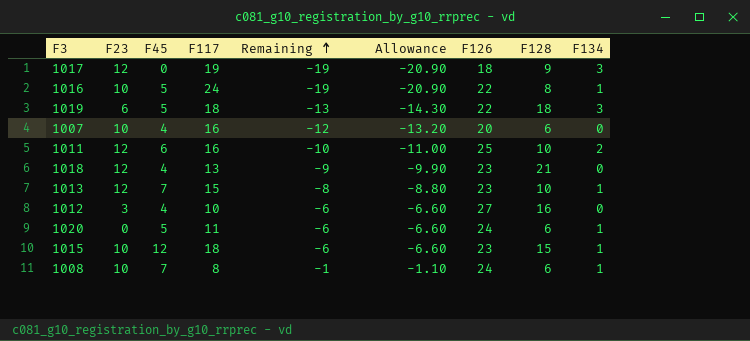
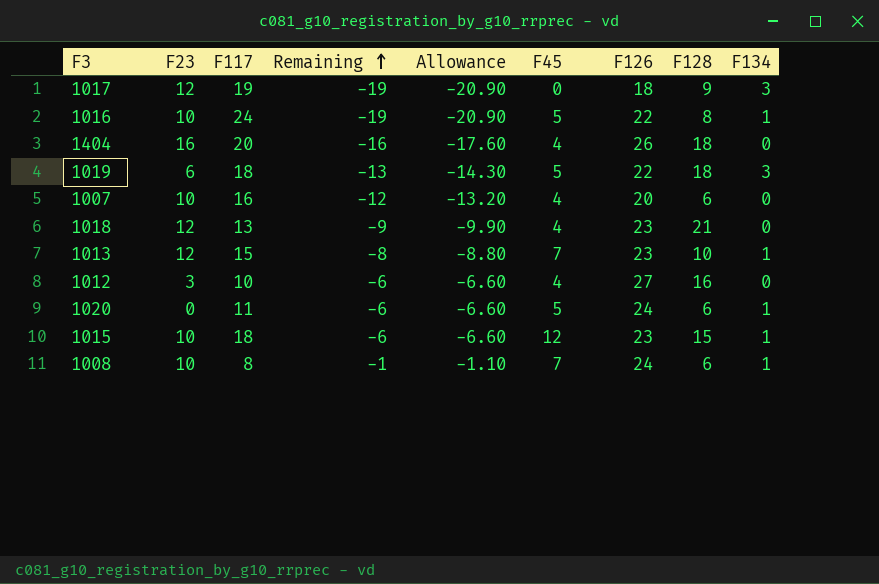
column F45 | position: 3 -> 6
row 1011: 12 | 6 | 16 | -10 | -11.00 | 25 | 10 | 2 -> none
row 1404: none -> 16 | 20 | -16 | -17.60 | 4 | 26 | 18 | 0

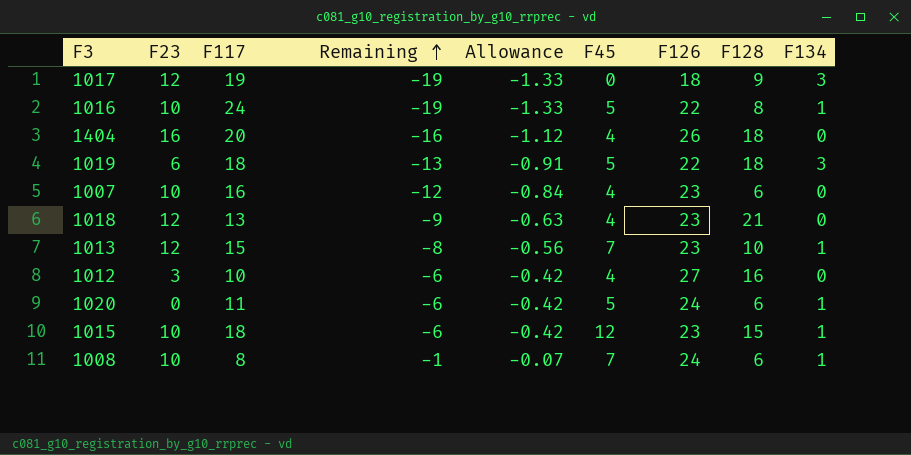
column Allowance | formula: [Remaining] * 1.1 -> [Remaining] * 0.07
1007 | F126: 20 -> 23

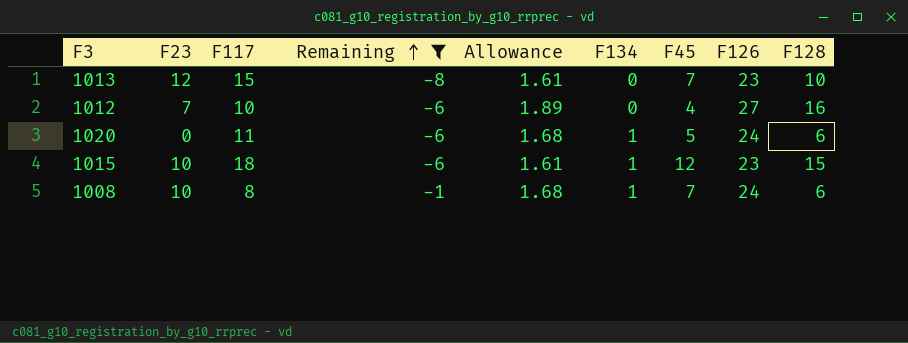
filter: none -> Remaining >= -8
column Allowance | formula: [Remaining] * 0.07 -> [F126] * 0.07
column F134 | position: 9 -> 6
1013 | F134: 1 -> 0
1012 | F23: 3 -> 7

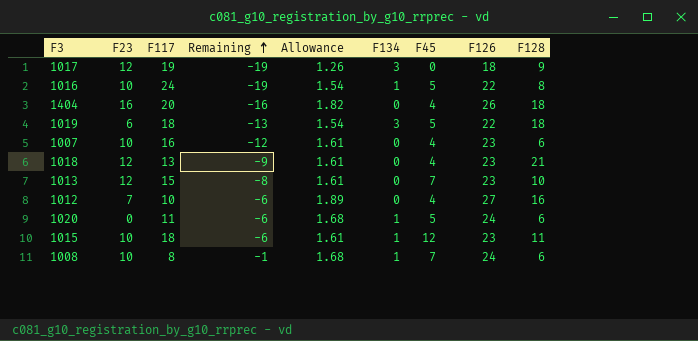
filter: Remaining >= -8 -> none
1015 | F128: 15 -> 11

